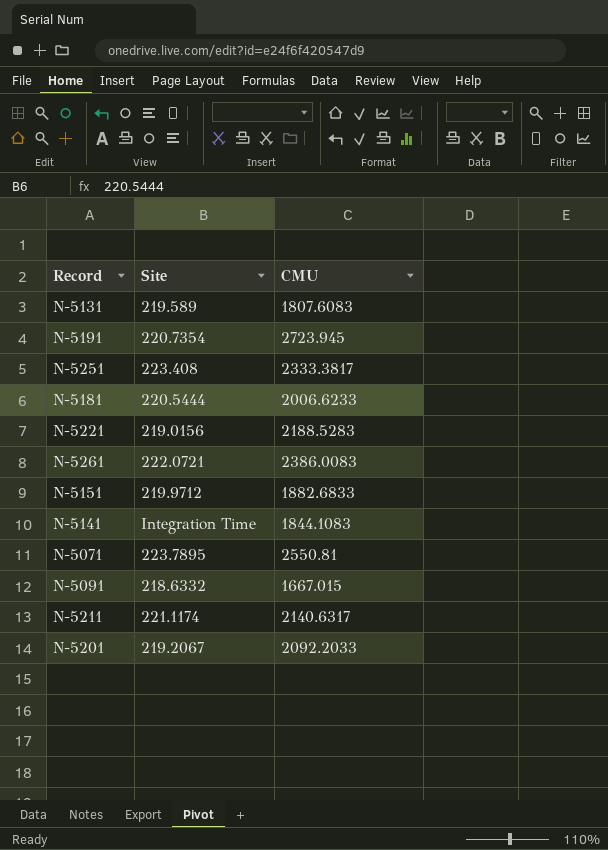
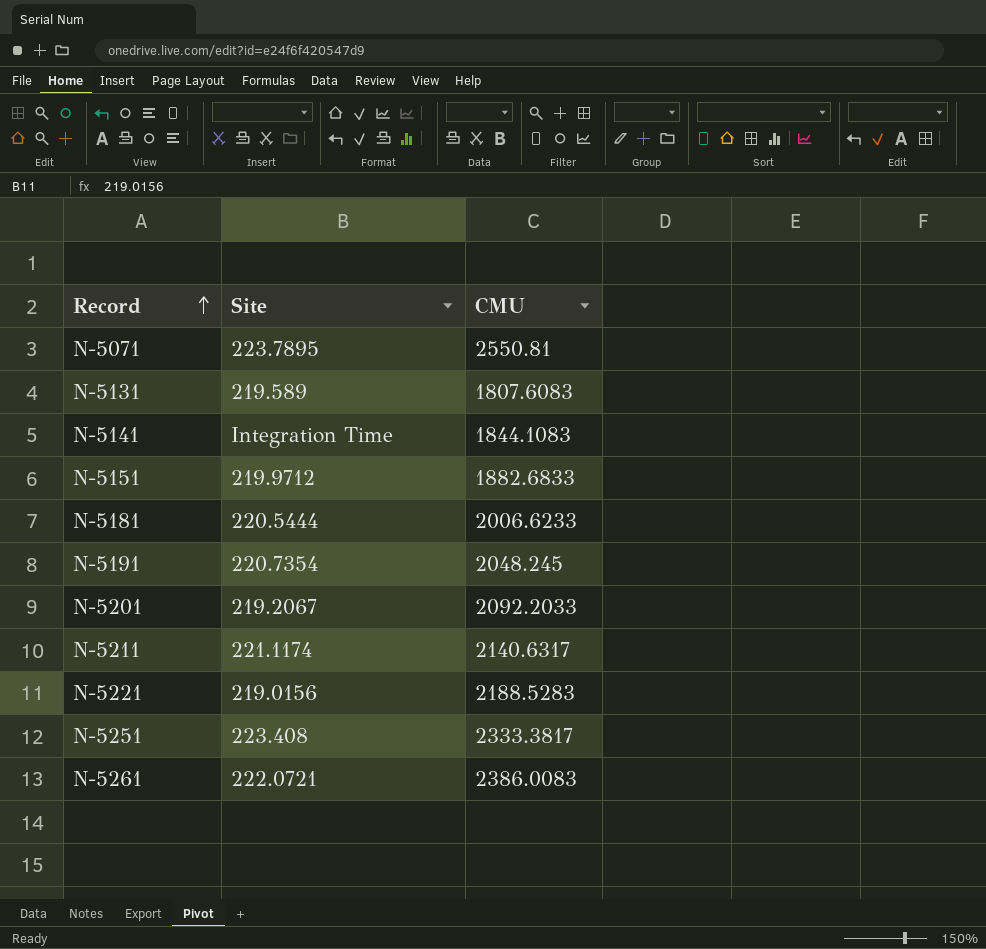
row order: none -> Record ascending
row N-5091: 218.6332 | 1667.015 -> none
N-5191 | CMU: 2723.945 -> 2048.245

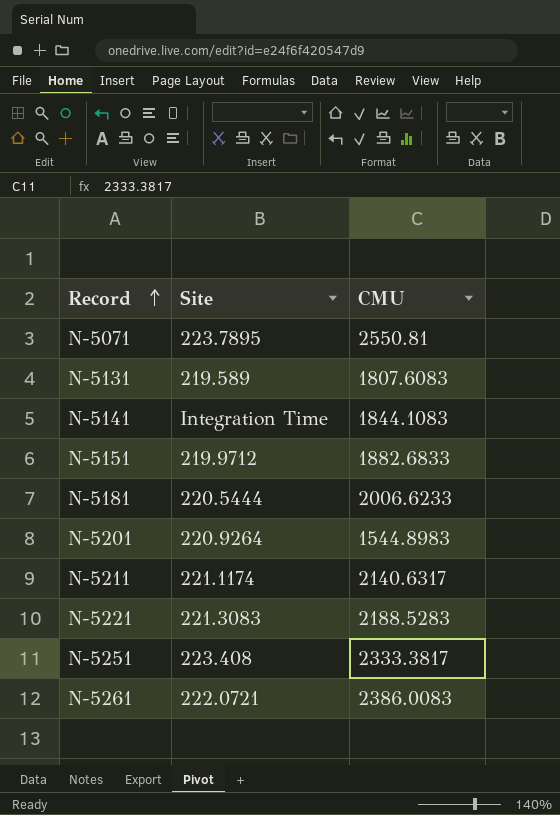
row N-5191: 220.7354 | 2048.245 -> none
N-5201 | Site: 219.2067 -> 220.9264
N-5201 | CMU: 2092.2033 -> 1544.8983
N-5221 | Site: 219.0156 -> 221.3083

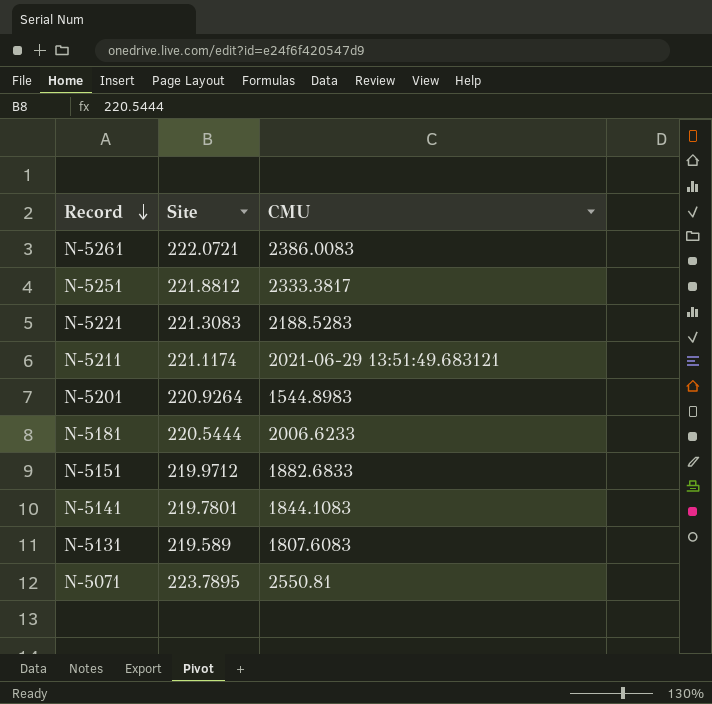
row order: Record ascending -> Record descending
N-5251 | Site: 223.408 -> 221.8812
N-5211 | CMU: 2140.6317 -> 2021-06-29 13:51:49.683121
N-5141 | Site: Integration Time -> 219.7801

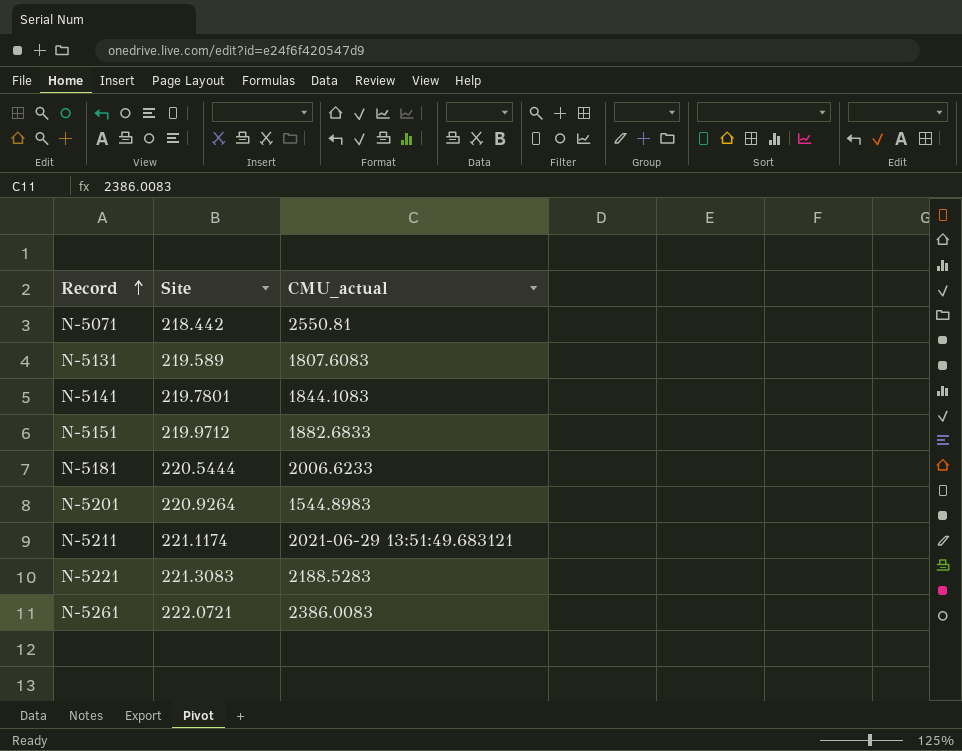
row order: Record descending -> Record ascending
column name: CMU -> CMU_actual
row N-5251: 221.8812 | 2333.3817 -> none
N-5071 | Site: 223.7895 -> 218.442

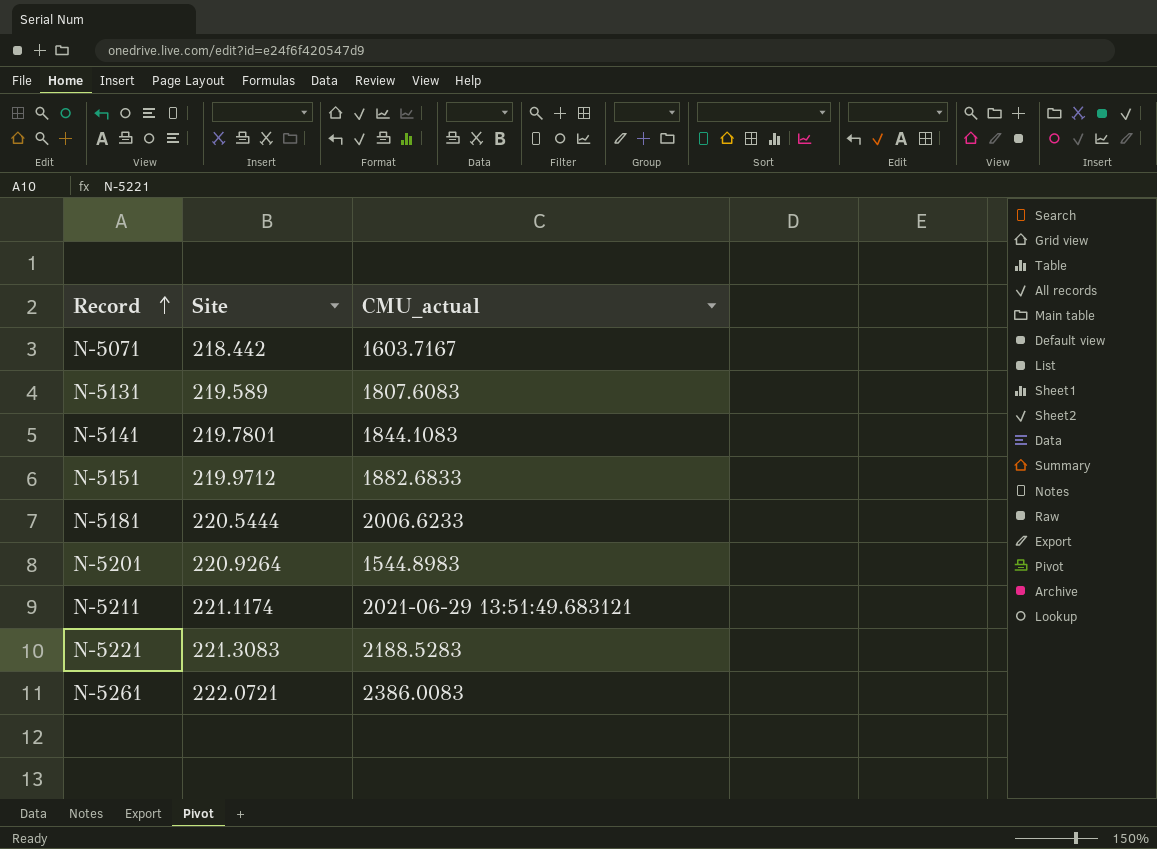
N-5071 | CMU_actual: 2550.81 -> 1603.7167

